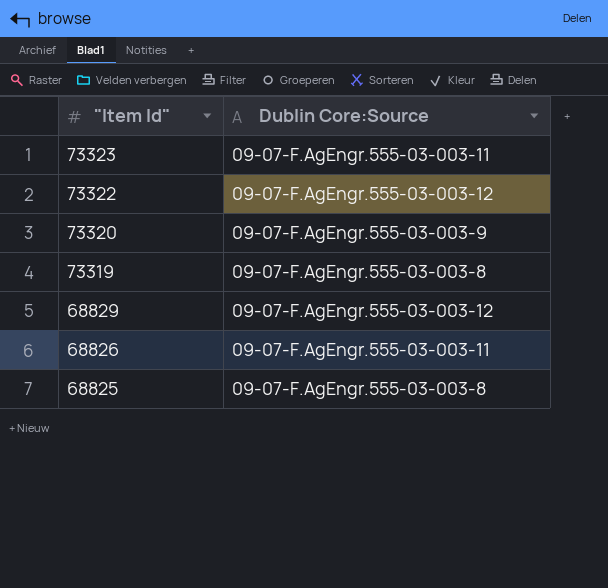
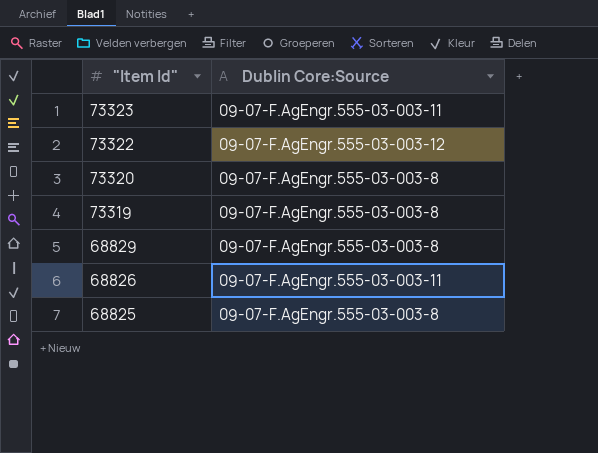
73320 | Dublin Core:Source: 09-07-F.AgEngr.555-03-003-9 -> 09-07-F.AgEngr.555-03-003-8
68829 | Dublin Core:Source: 09-07-F.AgEngr.555-03-003-12 -> 09-07-F.AgEngr.555-03-003-8

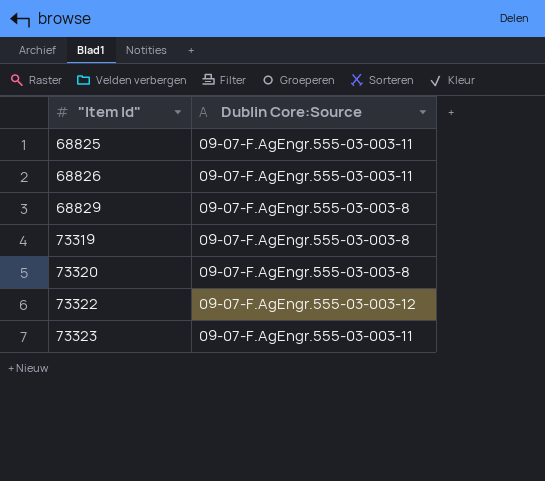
row order: "Item Id" descending -> "Item Id" ascending
68825 | Dublin Core:Source: 09-07-F.AgEngr.555-03-003-8 -> 09-07-F.AgEngr.555-03-003-11

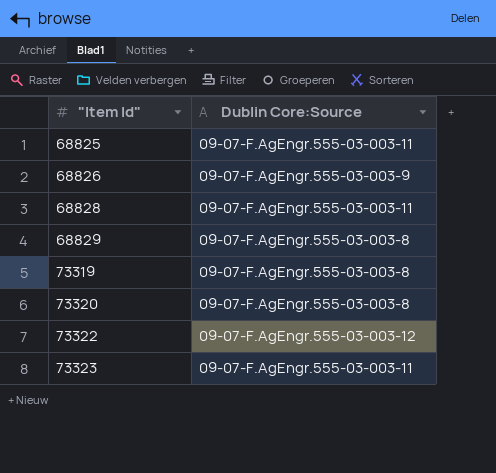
68826 | Dublin Core:Source: 09-07-F.AgEngr.555-03-003-11 -> 09-07-F.AgEngr.555-03-003-9
row 68828: none -> 09-07-F.AgEngr.555-03-003-11

